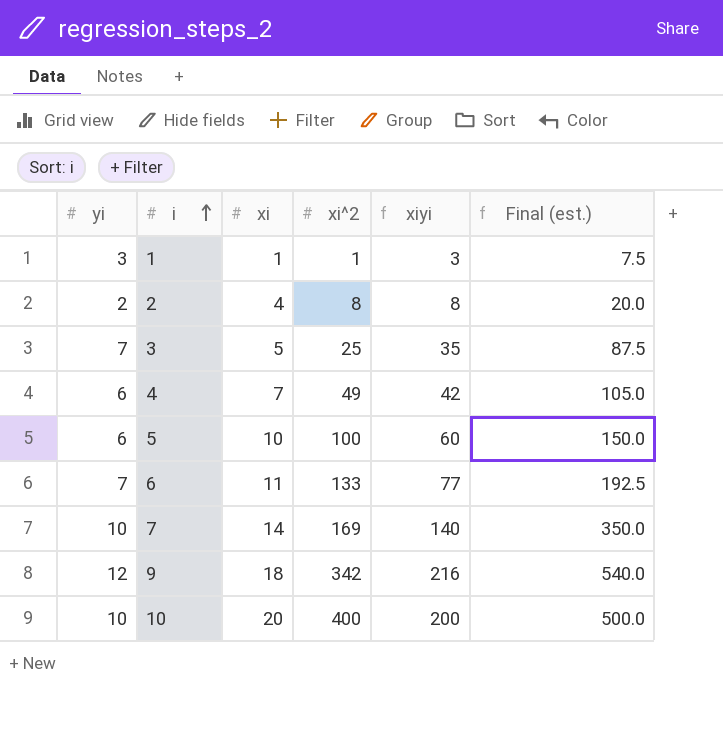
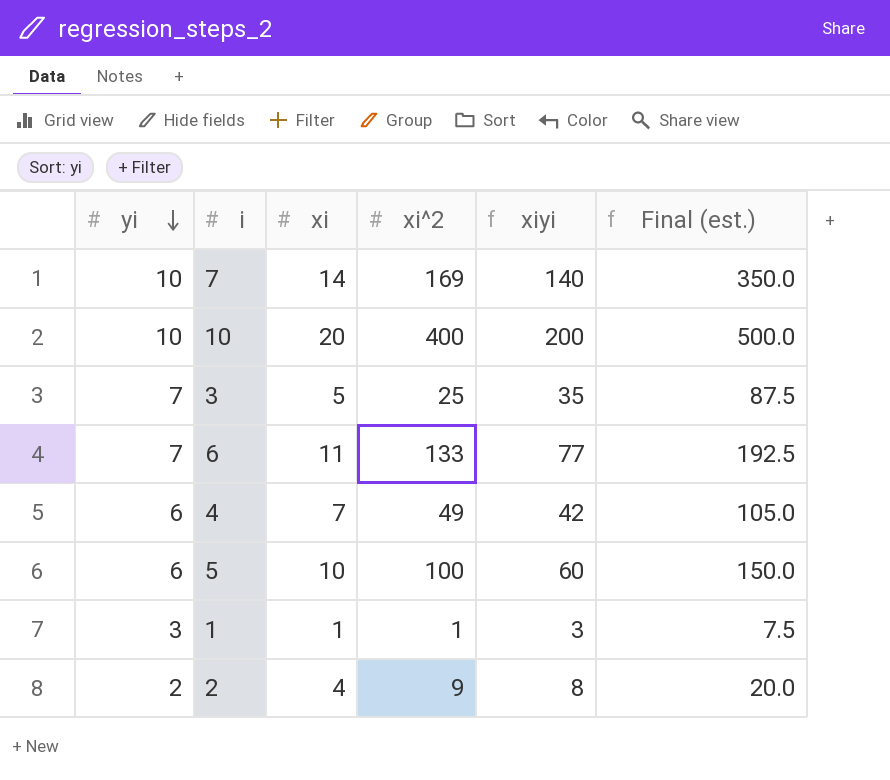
row order: i ascending -> yi descending
row 9: 12 | 18 | 342 | 216 | 540.0 -> none
2 | xi^2: 8 -> 9

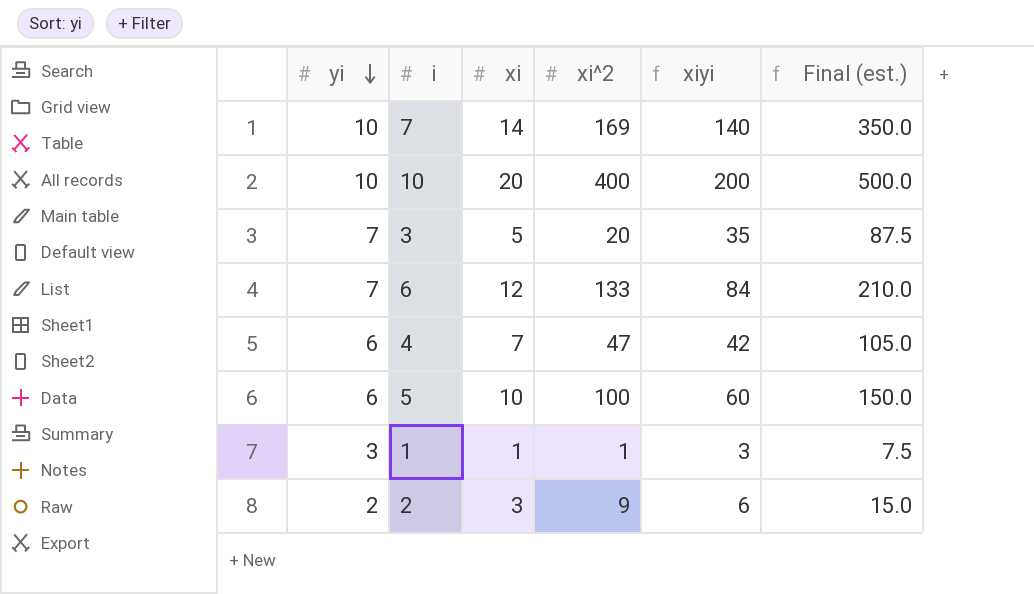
3 | xi^2: 25 -> 20
6 | xi: 11 -> 12
6 | xiyi: 77 -> 84
6 | Final (est.): 192.5 -> 210.0
4 | xi^2: 49 -> 47
2 | xi: 4 -> 3
2 | xiyi: 8 -> 6
2 | Final (est.): 20.0 -> 15.0

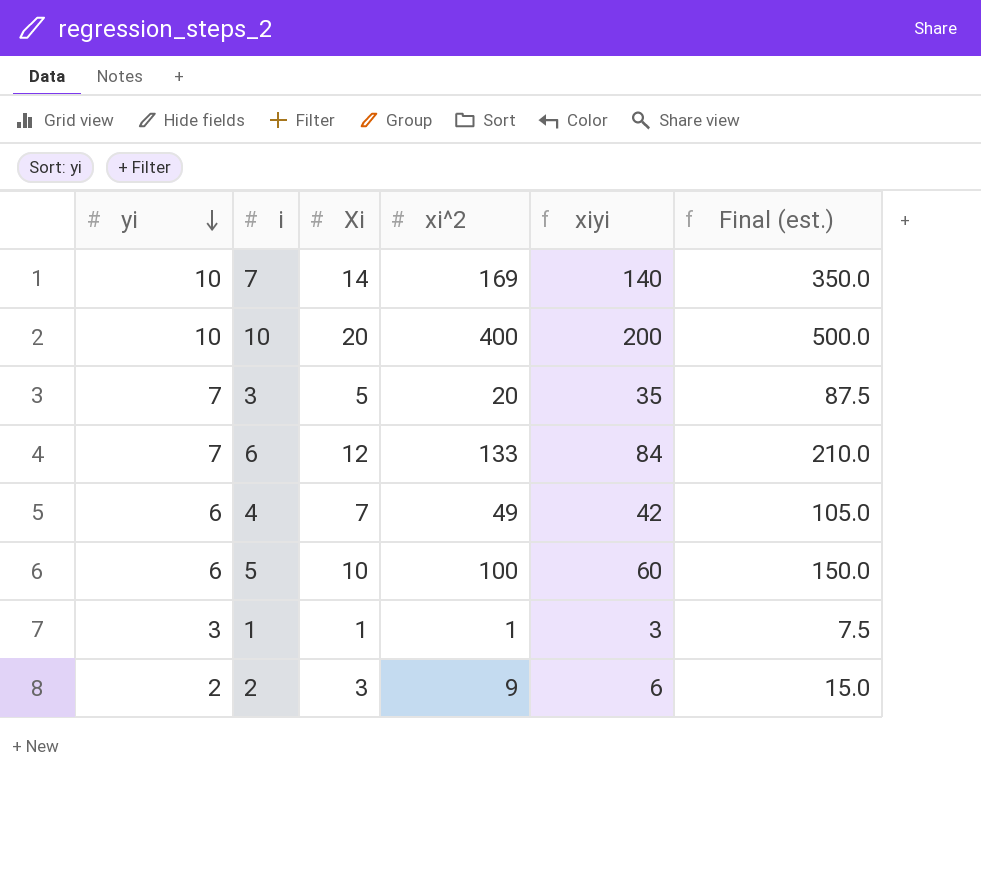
column name: xi -> Xi
4 | xi^2: 47 -> 49

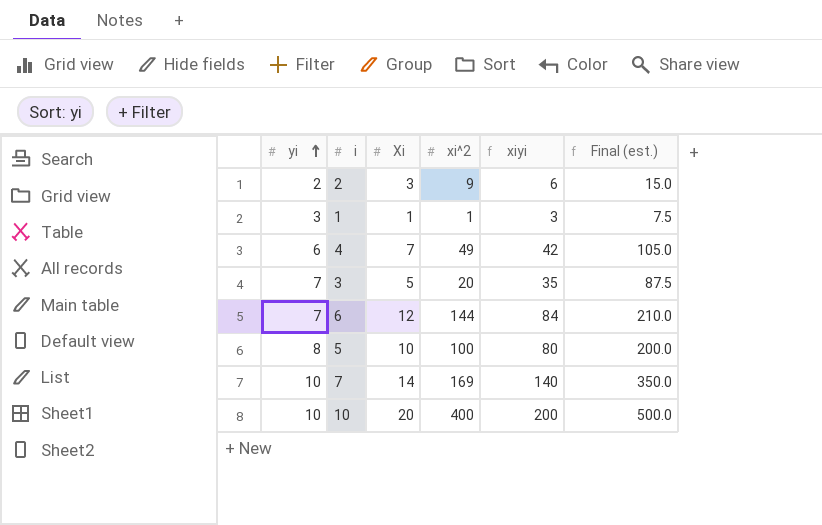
row order: yi descending -> yi ascending
6 | xi^2: 133 -> 144
5 | yi: 6 -> 8
5 | xiyi: 60 -> 80
5 | Final (est.): 150.0 -> 200.0

